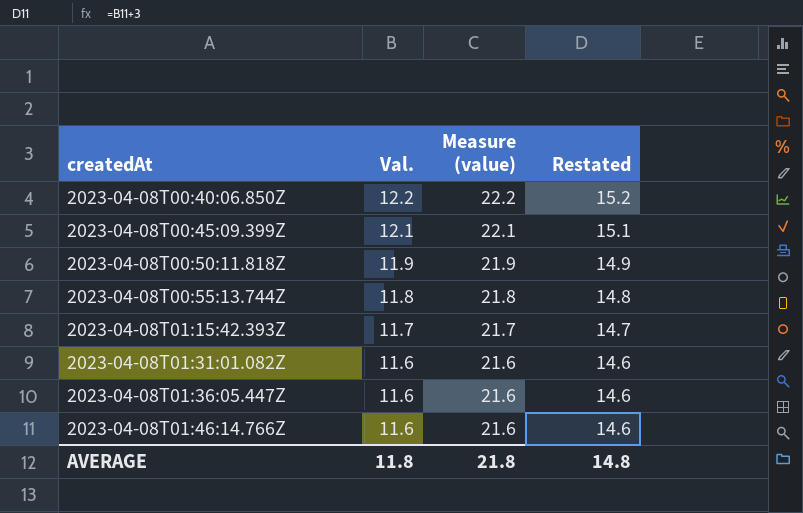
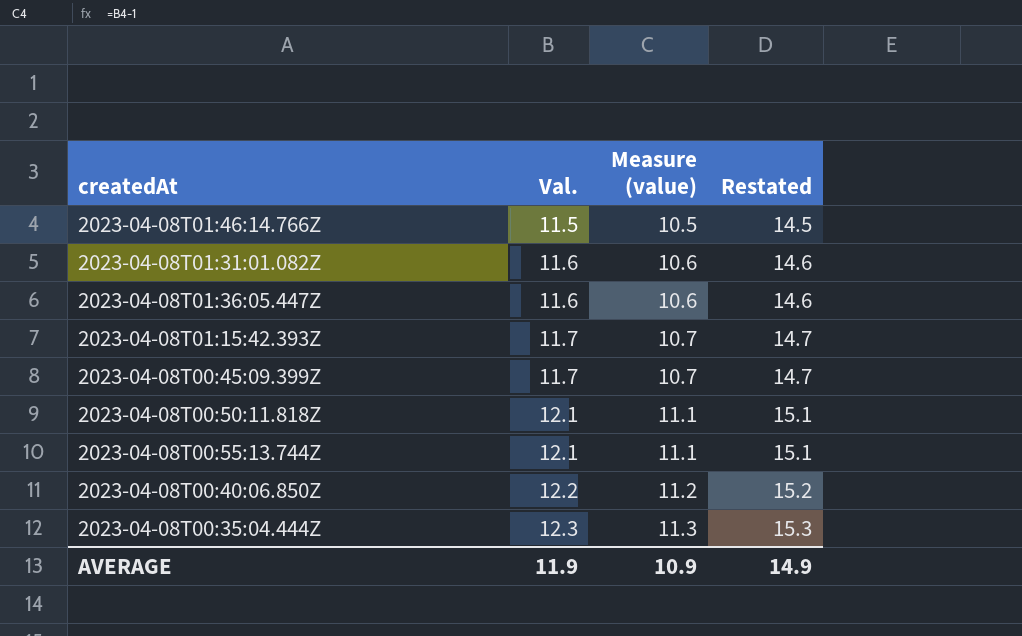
row order: createdAt ascending -> Val. ascending
column Measure (value) | formula: [Val.] + 10 -> [Val.] - 1
2023-04-08T01:46:14.766Z | Val.: 11.6 -> 11.5
2023-04-08T01:46:14.766Z | Restated: 14.6 -> 14.5
2023-04-08T00:45:09.399Z | Val.: 12.1 -> 11.7
2023-04-08T00:45:09.399Z | Restated: 15.1 -> 14.7
2023-04-08T00:50:11.818Z | Val.: 11.9 -> 12.1
2023-04-08T00:50:11.818Z | Restated: 14.9 -> 15.1
2023-04-08T00:55:13.744Z | Val.: 11.8 -> 12.1
2023-04-08T00:55:13.744Z | Restated: 14.8 -> 15.1
row 2023-04-08T00:35:04.444Z: none -> 12.3 | 11.3 | 15.3
AVERAGE | Val.: 11.8 -> 11.9
AVERAGE | Measure (value): 21.8 -> 10.9
AVERAGE | Restated: 14.8 -> 14.9

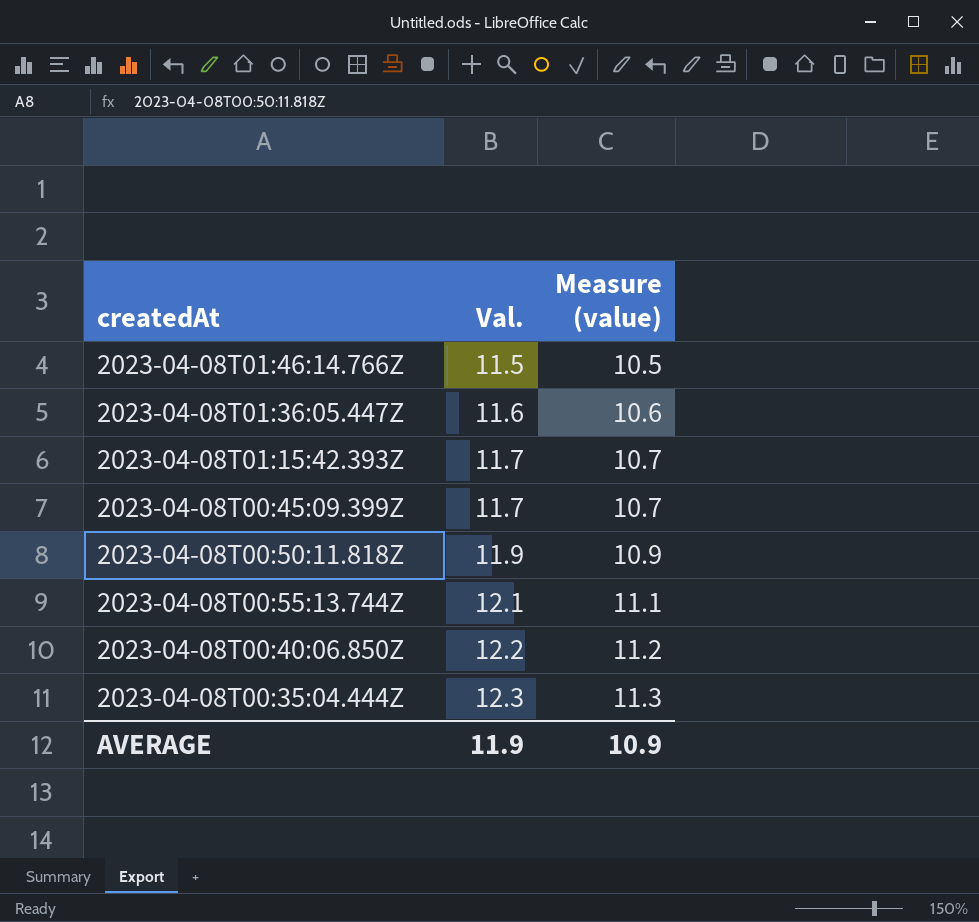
column Restated | formula: [Val.] + 3 -> none
row 2023-04-08T01:31:01.082Z: 11.6 | 10.6 | 14.6 -> none
2023-04-08T00:50:11.818Z | Val.: 12.1 -> 11.9
2023-04-08T00:50:11.818Z | Measure (value): 11.1 -> 10.9

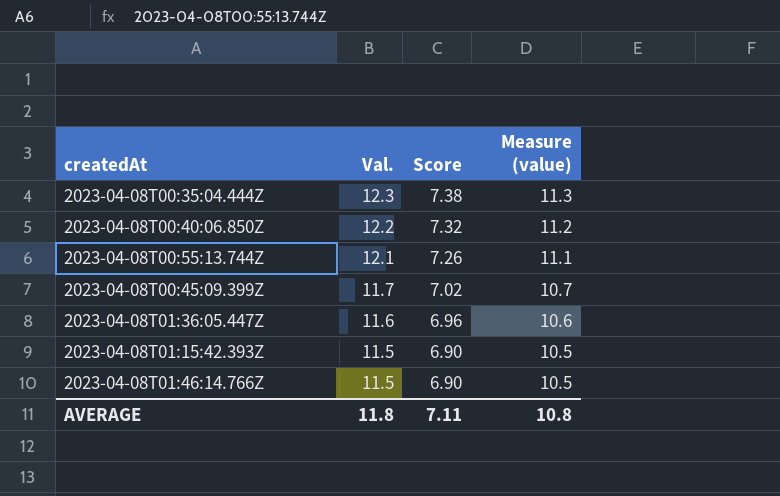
row order: Val. ascending -> Val. descending
column Score | formula: none -> [Val.] * 0.6
row 2023-04-08T00:50:11.818Z: 11.9 | 10.9 -> none
2023-04-08T01:15:42.393Z | Val.: 11.7 -> 11.5
2023-04-08T01:15:42.393Z | Measure (value): 10.7 -> 10.5
AVERAGE | Val.: 11.9 -> 11.8
AVERAGE | Measure (value): 10.9 -> 10.8

